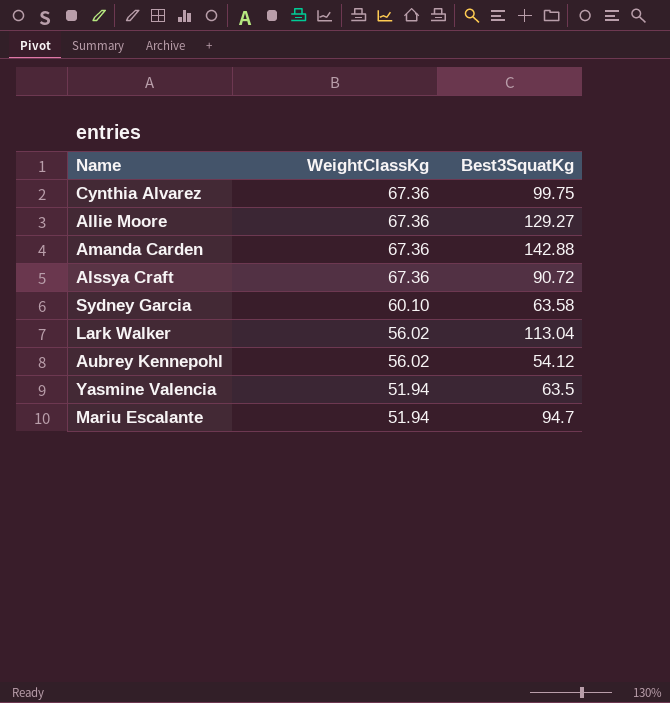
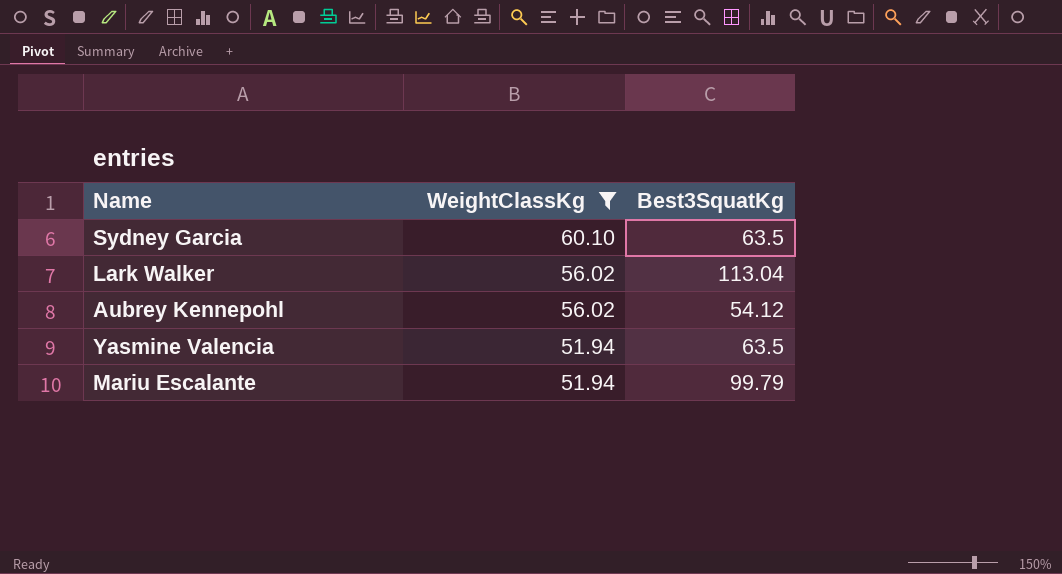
filter: none -> WeightClassKg != 67.36
Sydney Garcia | Best3SquatKg: 63.58 -> 63.5
Mariu Escalante | Best3SquatKg: 94.7 -> 99.79

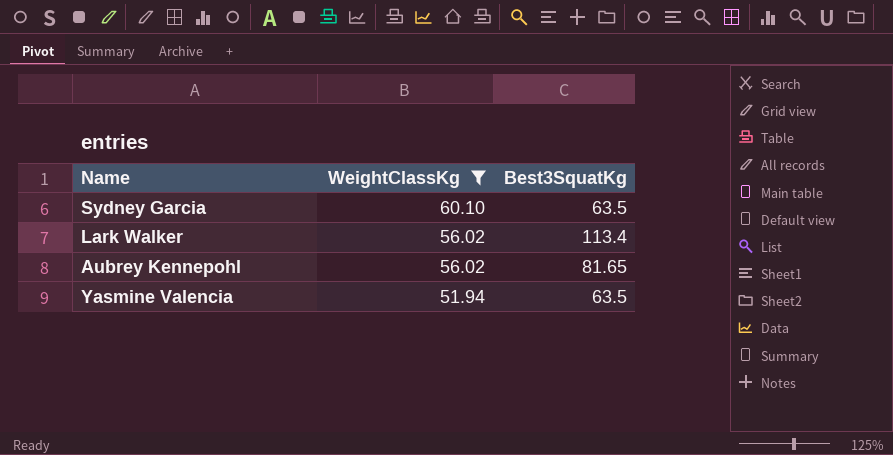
row Mariu Escalante: 51.94 | 99.79 -> none
Lark Walker | Best3SquatKg: 113.04 -> 113.4
Aubrey Kennepohl | Best3SquatKg: 54.12 -> 81.65

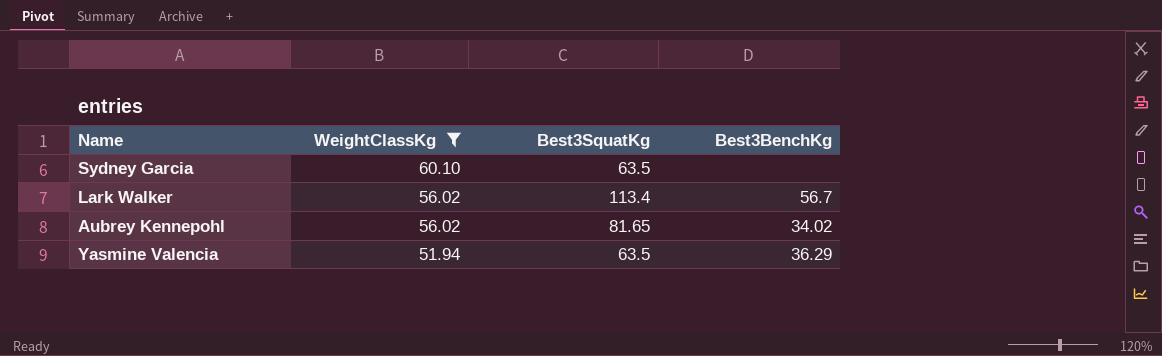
column Best3BenchKg | position: none -> 4

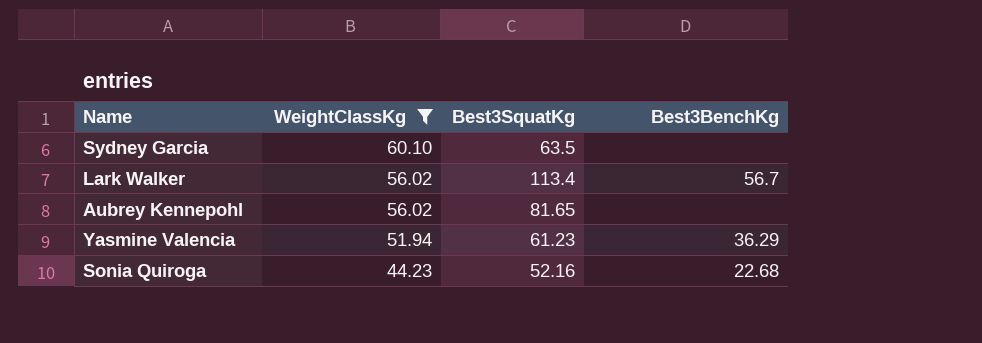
Aubrey Kennepohl | Best3BenchKg: 34.02 -> none
Yasmine Valencia | Best3SquatKg: 63.5 -> 61.23
row Sonia Quiroga: none -> 44.23 | 52.16 | 22.68

